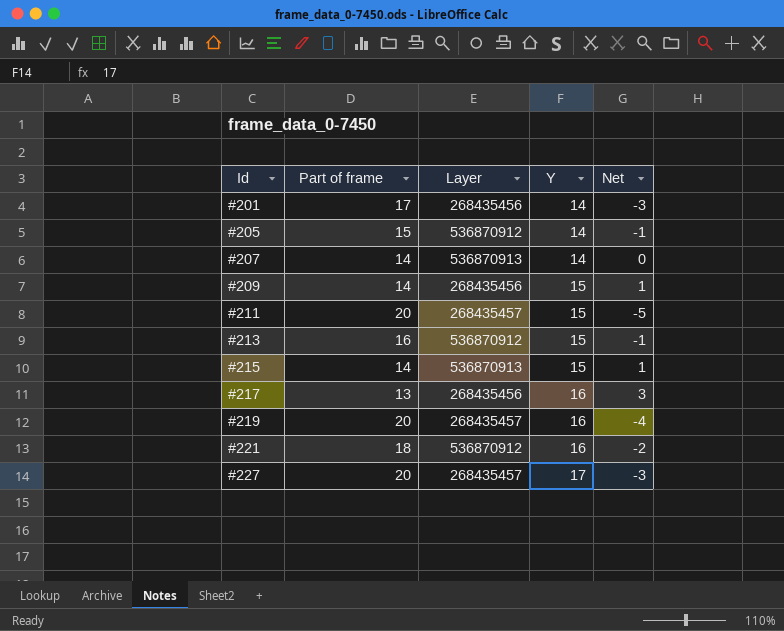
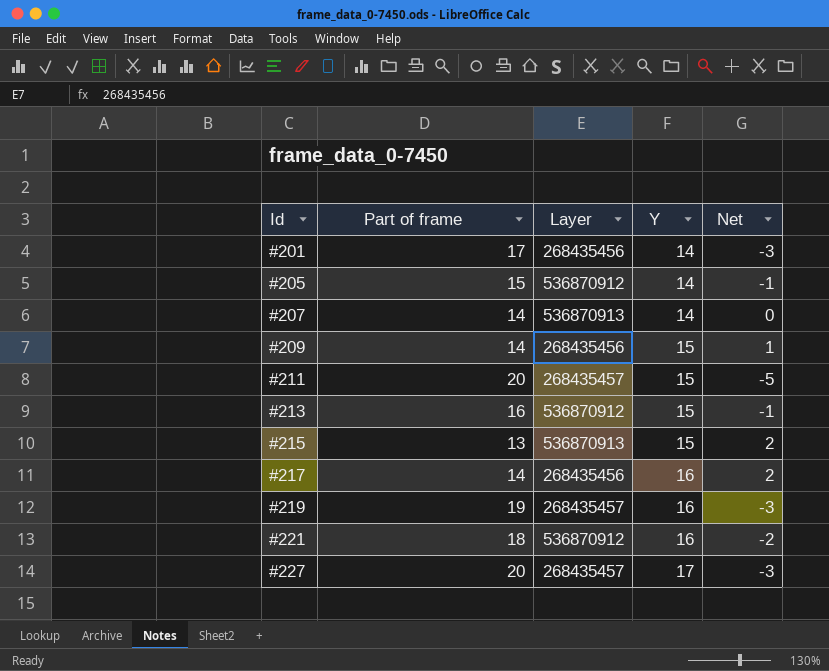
#215 | Part of frame: 14 -> 13
#215 | Net: 1 -> 2
#217 | Part of frame: 13 -> 14
#217 | Net: 3 -> 2
#219 | Part of frame: 20 -> 19
#219 | Net: -4 -> -3

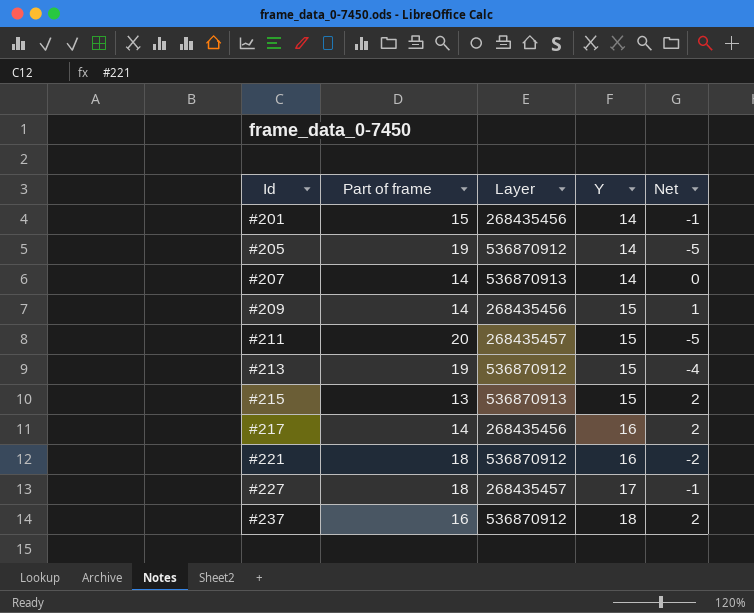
row #219: 19 | 268435457 | 16 | -3 -> none
#201 | Part of frame: 17 -> 15
#201 | Net: -3 -> -1
#205 | Part of frame: 15 -> 19
#205 | Net: -1 -> -5
#213 | Part of frame: 16 -> 19
#213 | Net: -1 -> -4
#227 | Part of frame: 20 -> 18
#227 | Net: -3 -> -1
row #237: none -> 16 | 536870912 | 18 | 2

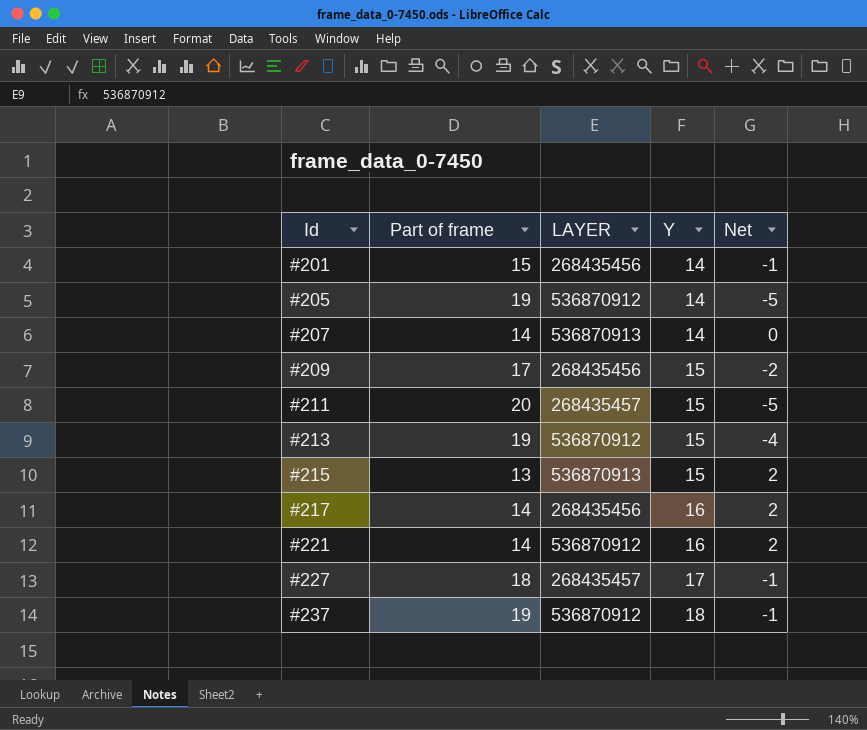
column name: Layer -> LAYER
#209 | Part of frame: 14 -> 17
#209 | Net: 1 -> -2
#221 | Part of frame: 18 -> 14
#221 | Net: -2 -> 2
#237 | Part of frame: 16 -> 19
#237 | Net: 2 -> -1

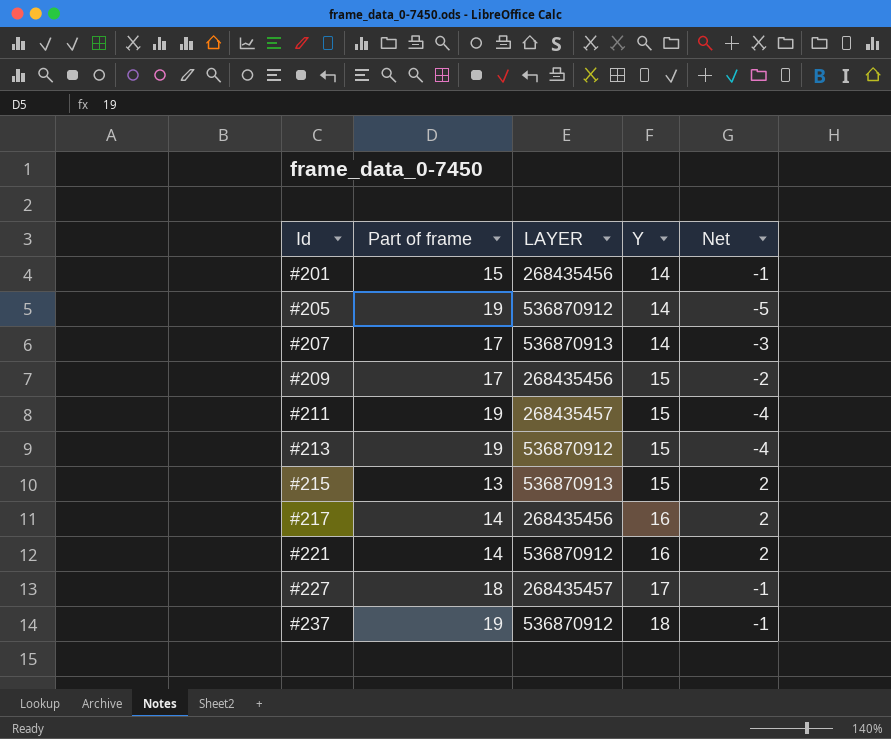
#207 | Part of frame: 14 -> 17
#207 | Net: 0 -> -3
#211 | Part of frame: 20 -> 19
#211 | Net: -5 -> -4

